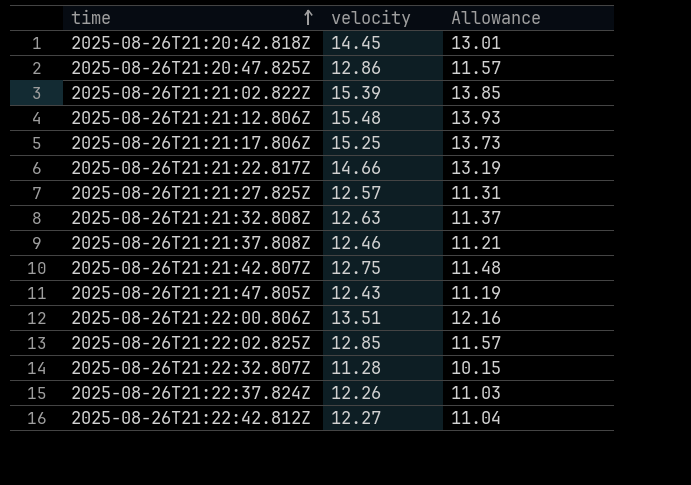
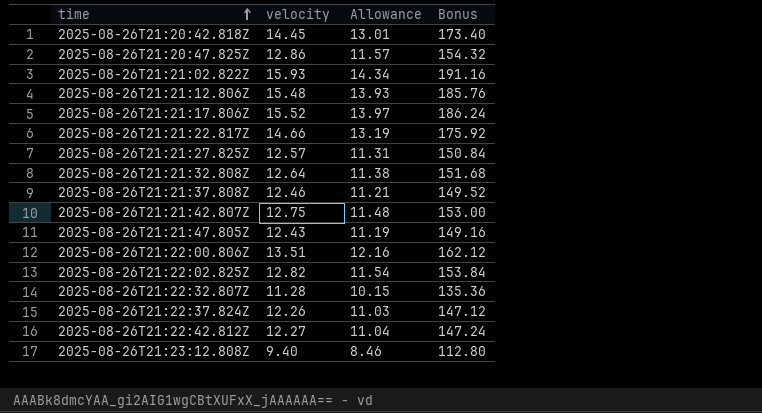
column Bonus | formula: none -> [velocity] * 12
2025-08-26T21:21:02.822Z | velocity: 15.39 -> 15.93
2025-08-26T21:21:02.822Z | Allowance: 13.85 -> 14.34
2025-08-26T21:21:17.806Z | velocity: 15.25 -> 15.52
2025-08-26T21:21:17.806Z | Allowance: 13.73 -> 13.97
2025-08-26T21:21:32.808Z | velocity: 12.63 -> 12.64
2025-08-26T21:21:32.808Z | Allowance: 11.37 -> 11.38
2025-08-26T21:22:02.825Z | velocity: 12.85 -> 12.82
2025-08-26T21:22:02.825Z | Allowance: 11.57 -> 11.54
row 2025-08-26T21:23:12.808Z: none -> 9.40 | 8.46 | 112.80

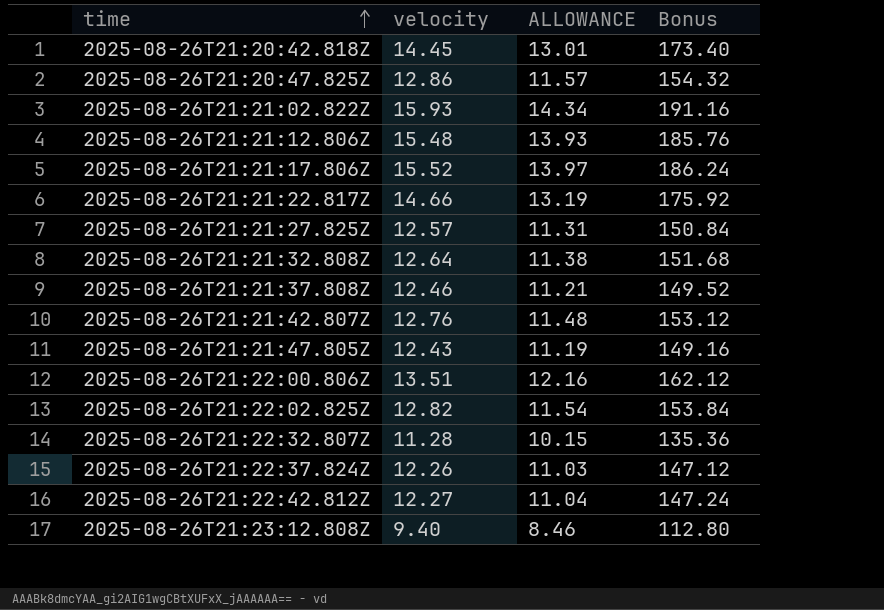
column name: Allowance -> ALLOWANCE
2025-08-26T21:21:42.807Z | velocity: 12.75 -> 12.76
2025-08-26T21:21:42.807Z | Bonus: 153.00 -> 153.12

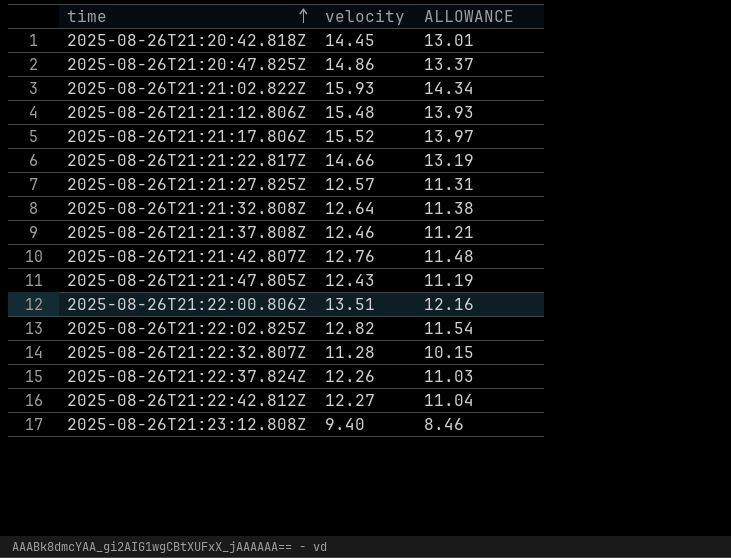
column Bonus | formula: [velocity] * 12 -> none
2025-08-26T21:20:47.825Z | velocity: 12.86 -> 14.86
2025-08-26T21:20:47.825Z | ALLOWANCE: 11.57 -> 13.37

